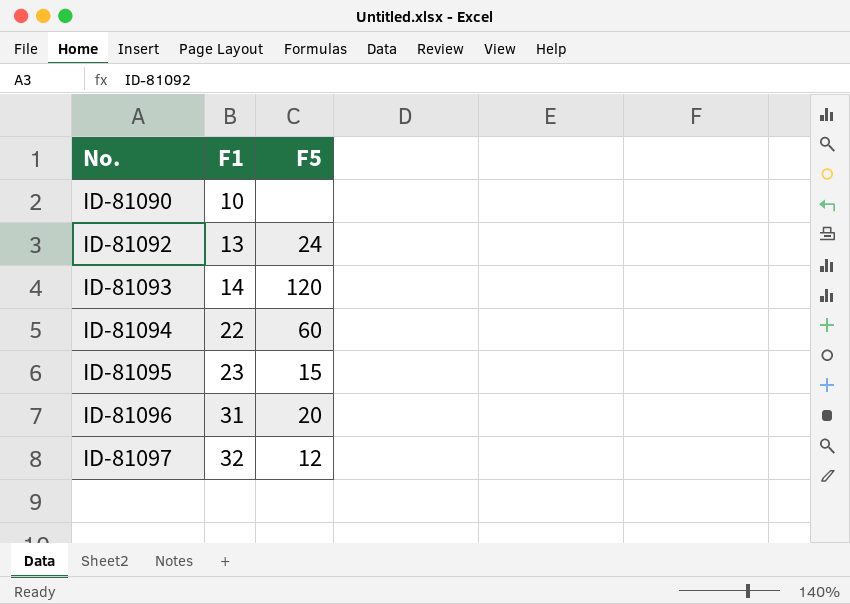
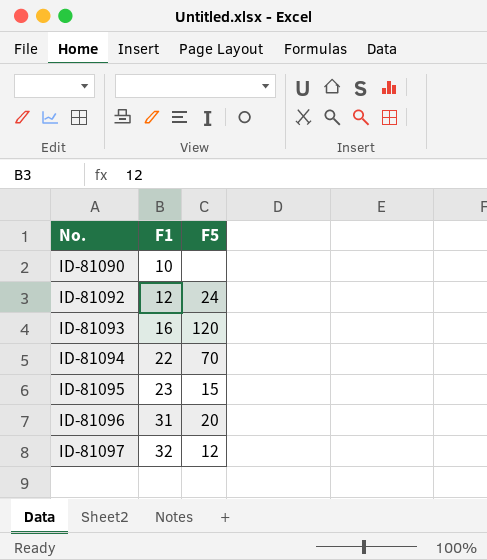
ID-81092 | F1: 13 -> 12
ID-81093 | F1: 14 -> 16
ID-81094 | F5: 60 -> 70

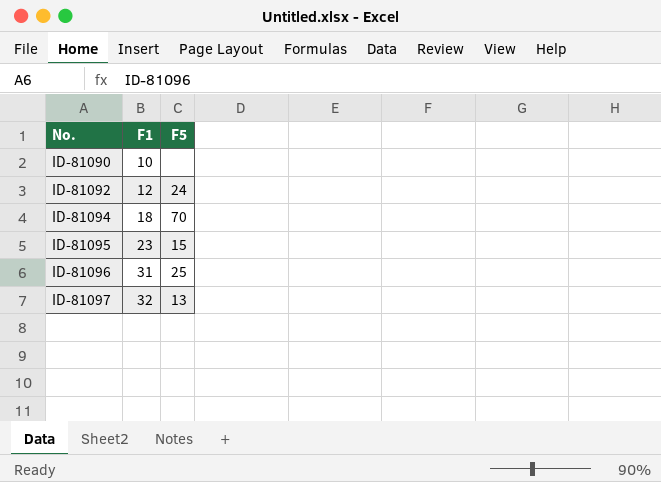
row ID-81093: 16 | 120 -> none
ID-81094 | F1: 22 -> 18
ID-81096 | F5: 20 -> 25
ID-81097 | F5: 12 -> 13

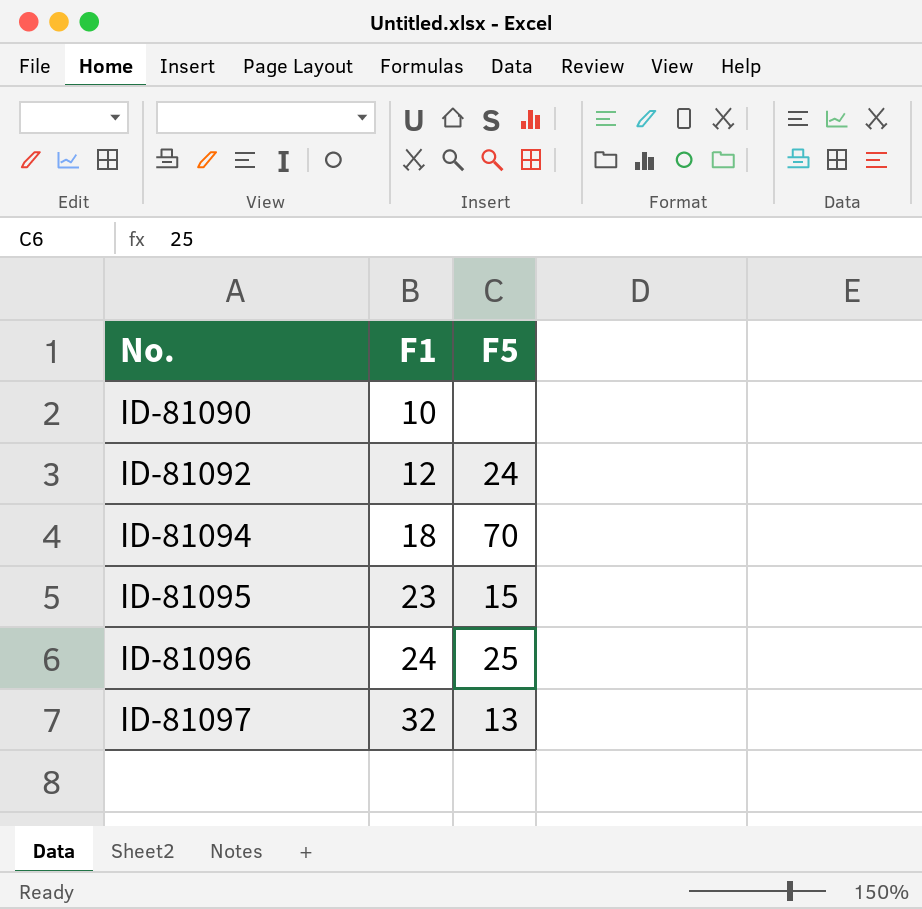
ID-81096 | F1: 31 -> 24

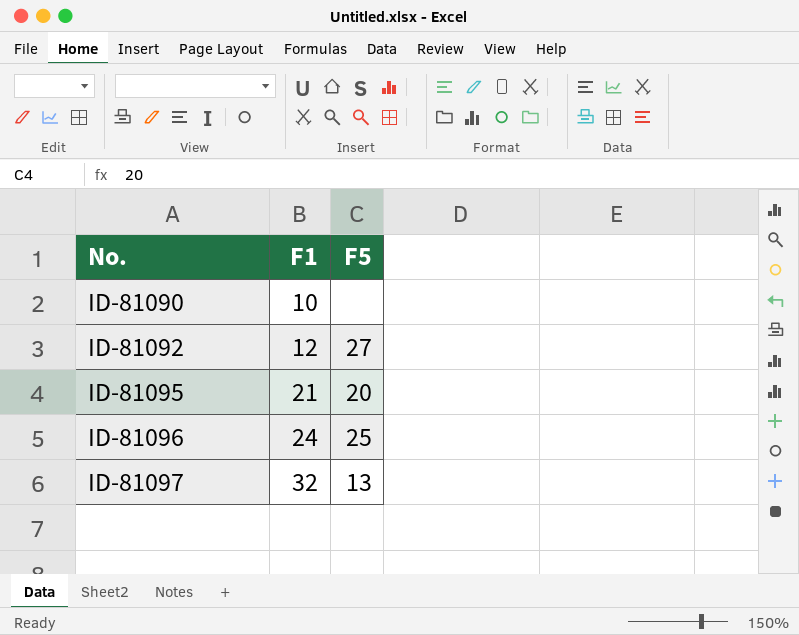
row ID-81094: 18 | 70 -> none
ID-81092 | F5: 24 -> 27
ID-81095 | F1: 23 -> 21
ID-81095 | F5: 15 -> 20

